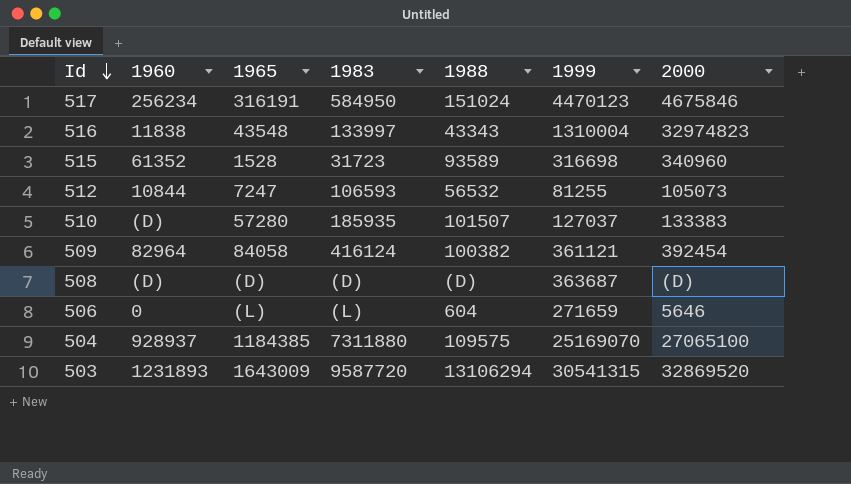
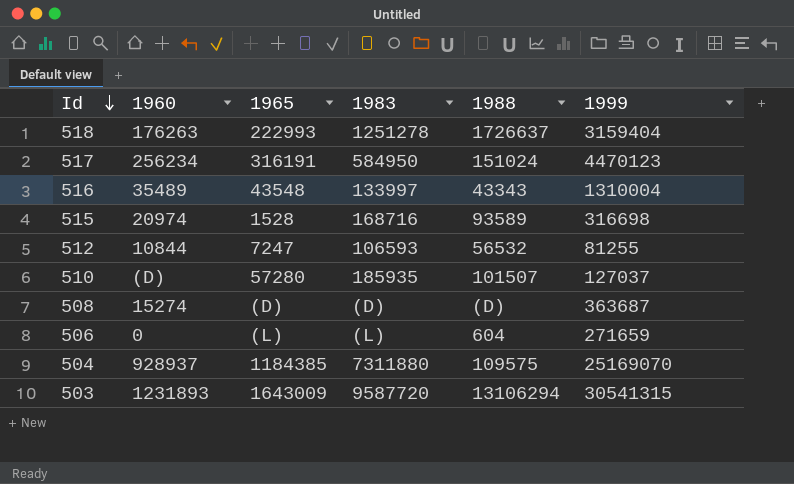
column 2000 | position: 7 -> none
row 509: 82964 | 84058 | 416124 | 100382 | 361121 | 392454 -> none
row 518: none -> 176263 | 222993 | 1251278 | 1726637 | 3159404
516 | 1960: 11838 -> 35489
515 | 1960: 61352 -> 20974
515 | 1983: 31723 -> 168716
508 | 1960: (D) -> 15274

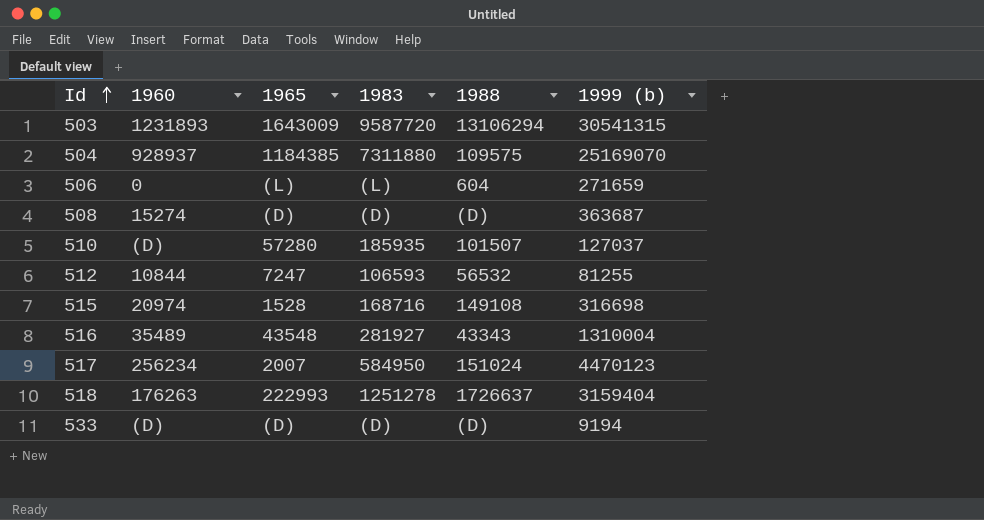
row order: Id descending -> Id ascending
column name: 1999 -> 1999 (b)
515 | 1988: 93589 -> 149108
516 | 1983: 133997 -> 281927
517 | 1965: 316191 -> 2007
row 533: none -> (D) | (D) | (D) | (D) | 9194

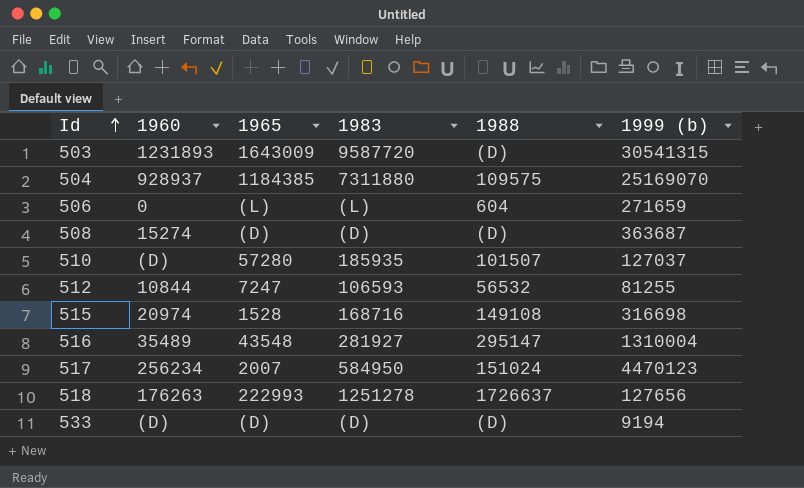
503 | 1988: 13106294 -> (D)
516 | 1988: 43343 -> 295147
518 | 1999 (b): 3159404 -> 127656

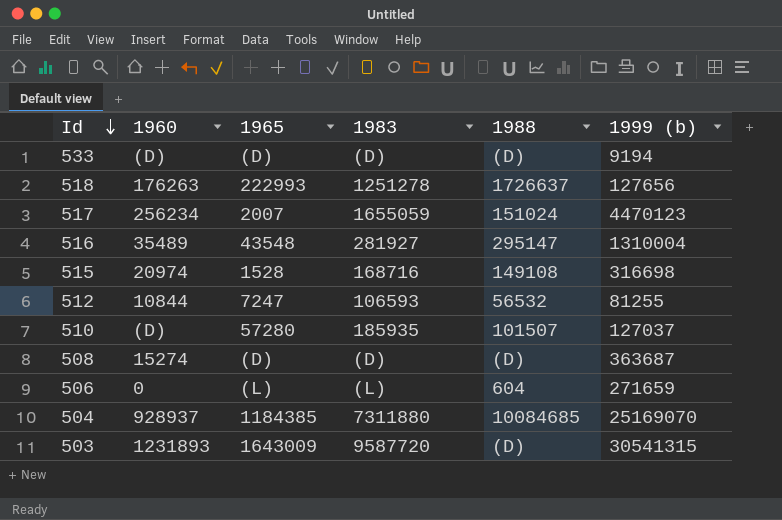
row order: Id ascending -> Id descending
517 | 1983: 584950 -> 1655059
504 | 1988: 109575 -> 10084685

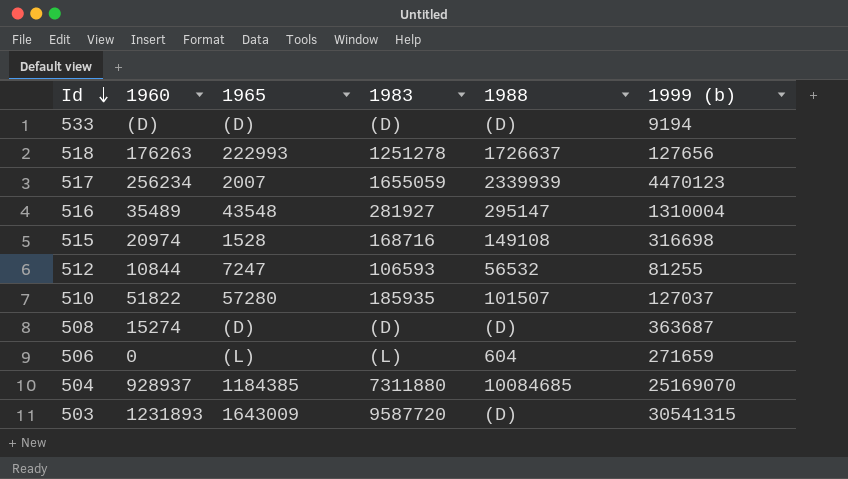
517 | 1988: 151024 -> 2339939
510 | 1960: (D) -> 51822

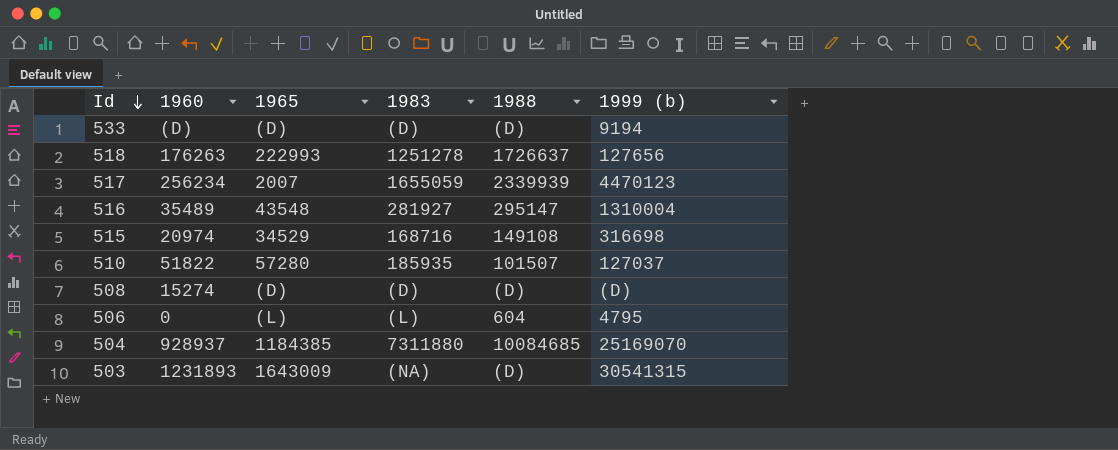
row 512: 10844 | 7247 | 106593 | 56532 | 81255 -> none
515 | 1965: 1528 -> 34529
508 | 1999 (b): 363687 -> (D)
506 | 1999 (b): 271659 -> 4795
503 | 1983: 9587720 -> (NA)

